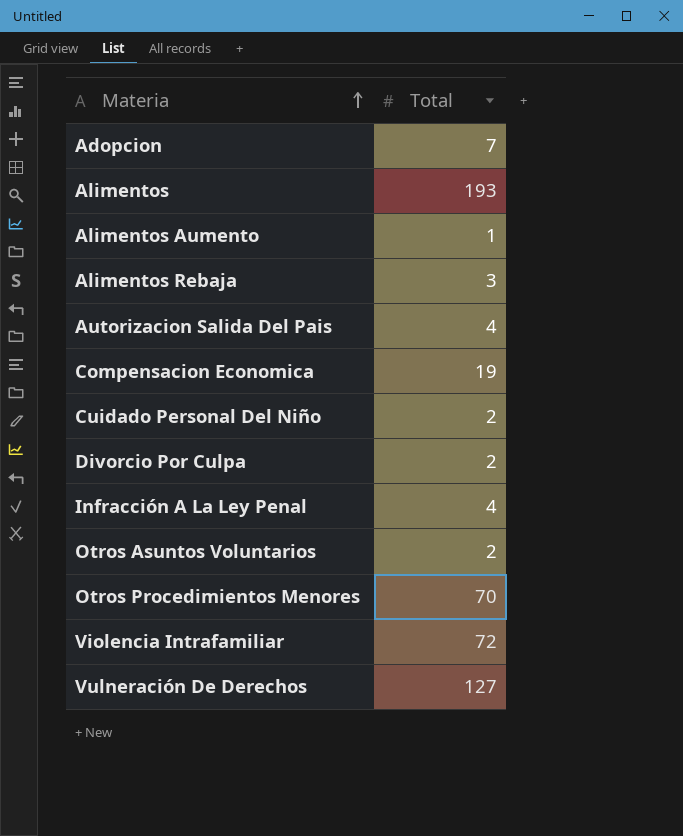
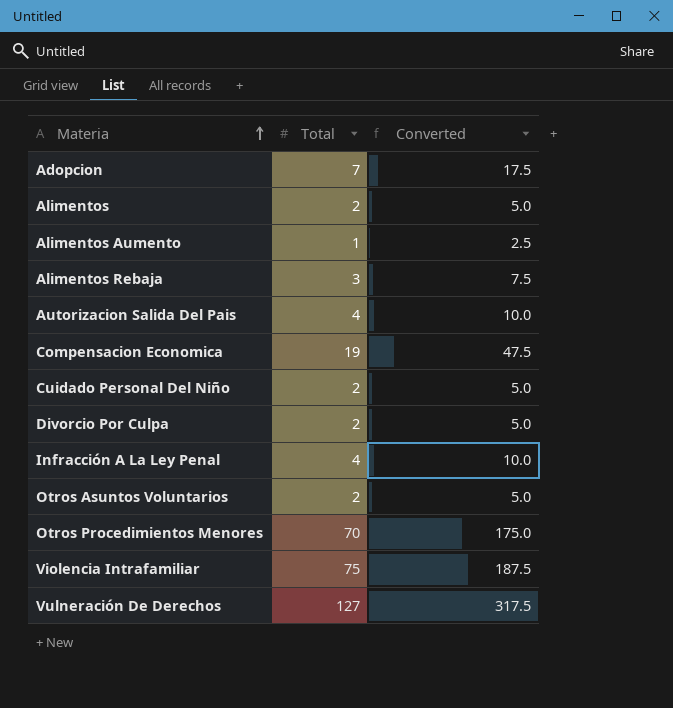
column Converted | formula: none -> [Total] * 2.5
Alimentos | Total: 193 -> 2
Violencia Intrafamiliar | Total: 72 -> 75

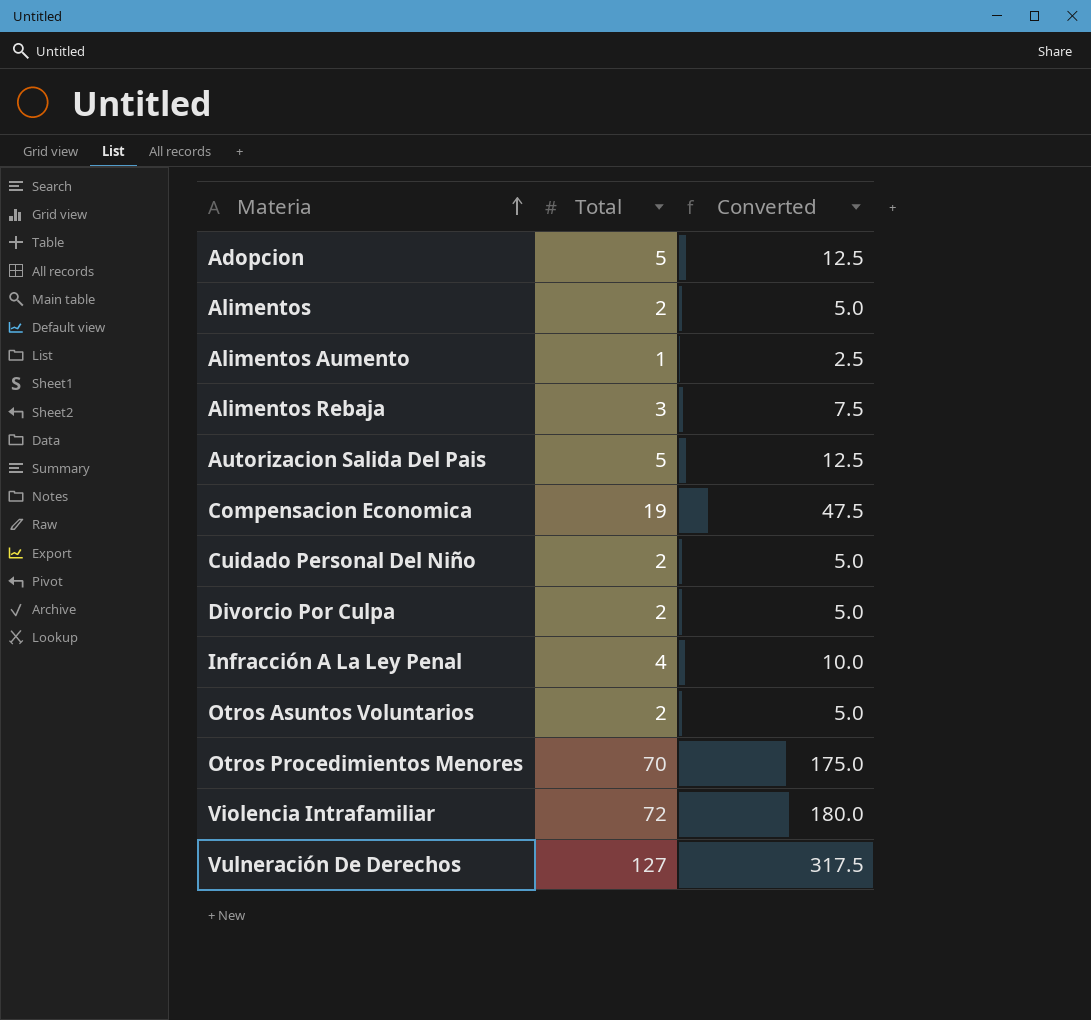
Adopcion | Total: 7 -> 5
Adopcion | Converted: 17.5 -> 12.5
Autorizacion Salida Del Pais | Total: 4 -> 5
Autorizacion Salida Del Pais | Converted: 10.0 -> 12.5
Violencia Intrafamiliar | Total: 75 -> 72
Violencia Intrafamiliar | Converted: 187.5 -> 180.0

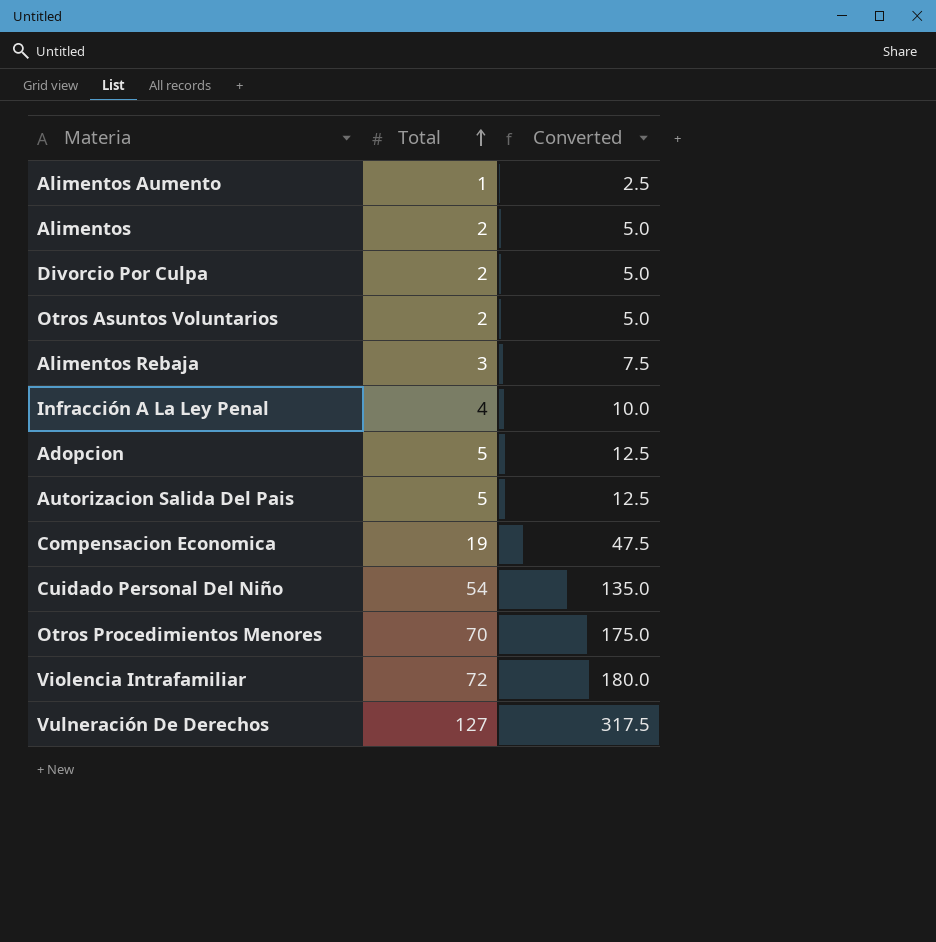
row order: Materia ascending -> Total ascending
Cuidado Personal Del Niño | Total: 2 -> 54
Cuidado Personal Del Niño | Converted: 5.0 -> 135.0

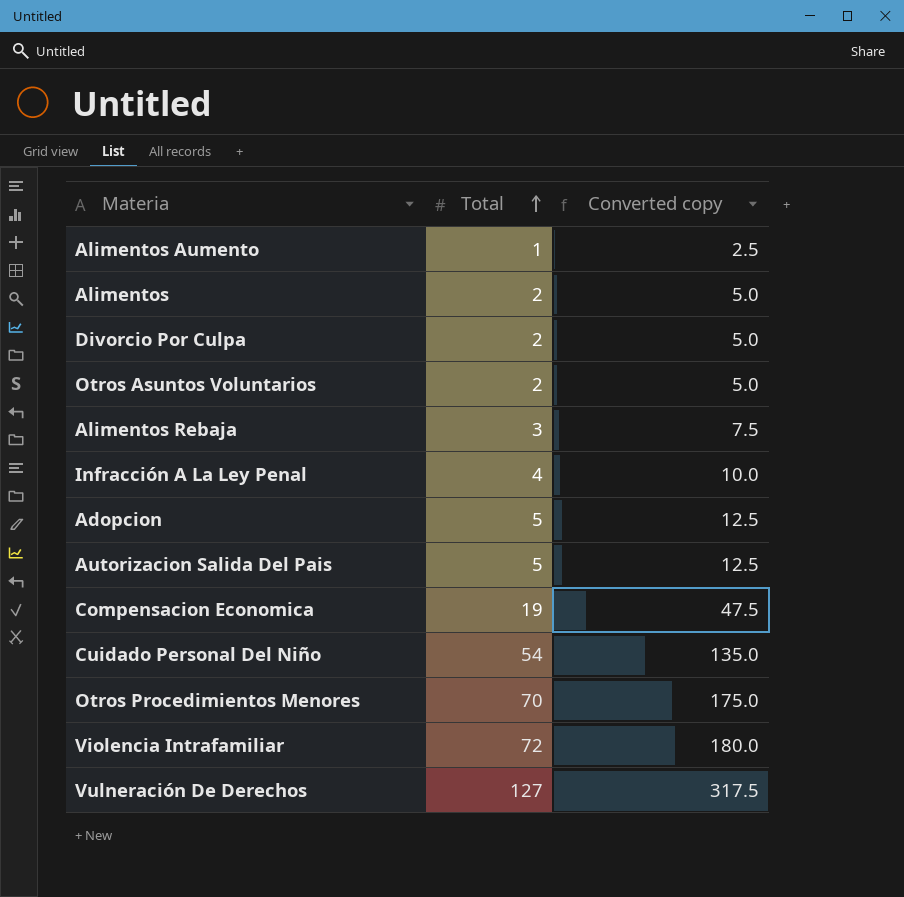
column name: Converted -> Converted copy

